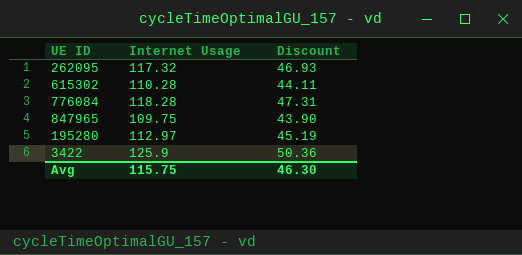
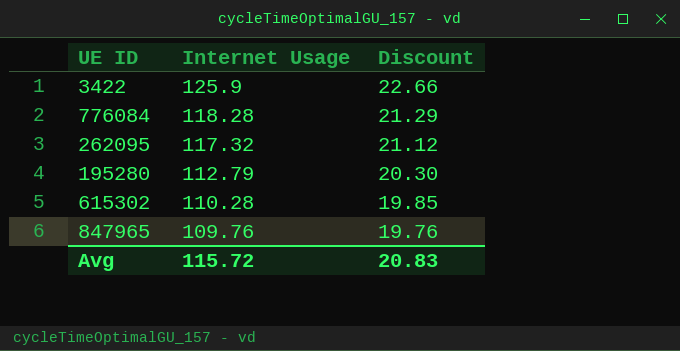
row order: none -> Internet Usage descending
column Discount | formula: [Internet Usage] * 0.4 -> [Internet Usage] * 0.18
195280 | Internet Usage: 112.97 -> 112.79
847965 | Internet Usage: 109.75 -> 109.76
Avg | Internet Usage: 115.75 -> 115.72
Avg | Discount: 46.30 -> 20.83

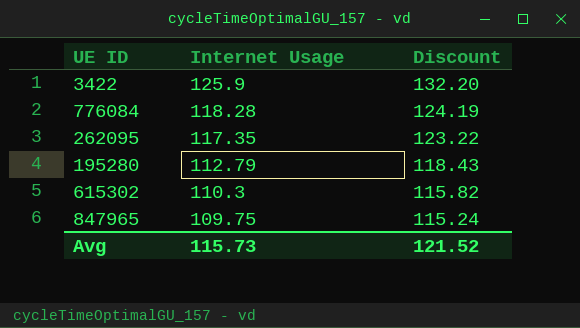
column Discount | formula: [Internet Usage] * 0.18 -> [Internet Usage] * 1.05
262095 | Internet Usage: 117.32 -> 117.35
615302 | Internet Usage: 110.28 -> 110.3
847965 | Internet Usage: 109.76 -> 109.75
Avg | Internet Usage: 115.72 -> 115.73
Avg | Discount: 20.83 -> 121.52

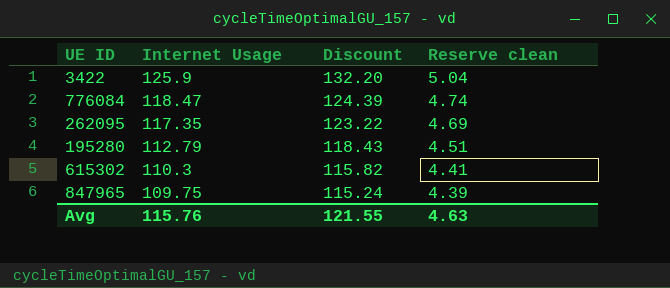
column Reserve clean | formula: none -> [Internet Usage] * 0.04
776084 | Internet Usage: 118.28 -> 118.47
776084 | Discount: 124.19 -> 124.39
Avg | Internet Usage: 115.73 -> 115.76
Avg | Discount: 121.52 -> 121.55

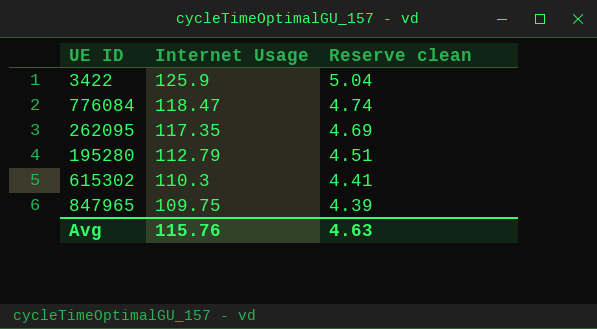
column Discount | formula: [Internet Usage] * 1.05 -> none

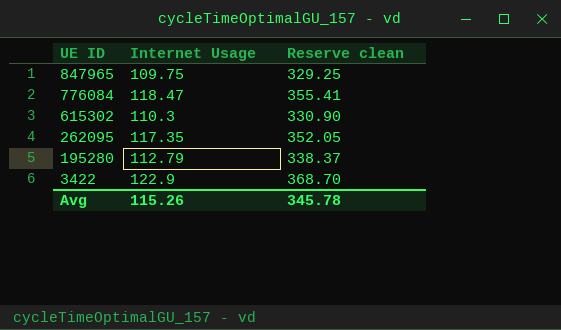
row order: Internet Usage descending -> UE ID descending
column Reserve clean | formula: [Internet Usage] * 0.04 -> [Internet Usage] * 3
3422 | Internet Usage: 125.9 -> 122.9
Avg | Internet Usage: 115.76 -> 115.26
Avg | Reserve clean: 4.63 -> 345.78

